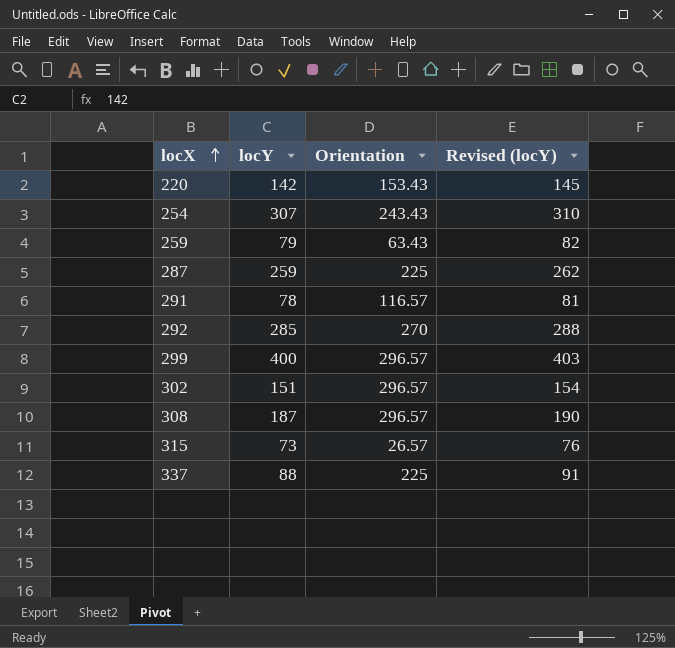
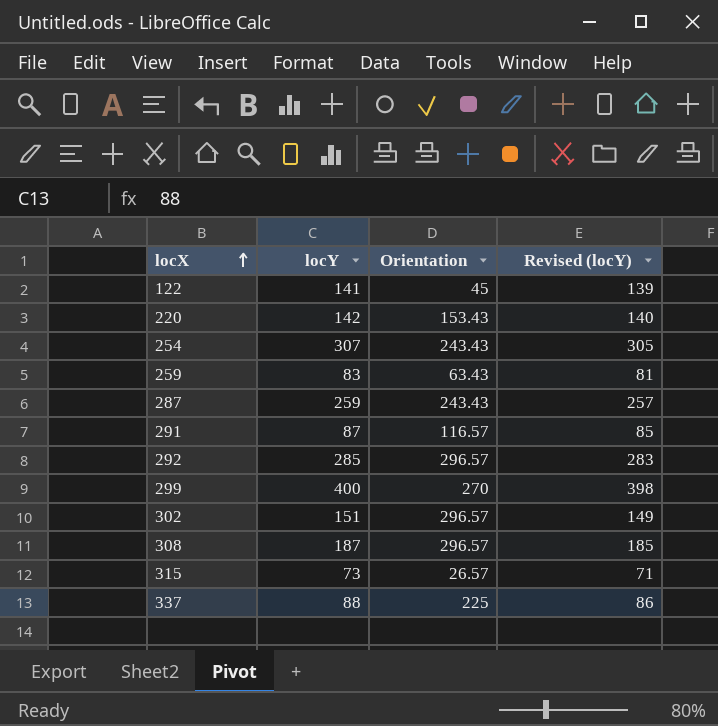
column Revised (locY) | formula: [locY] + 3 -> [locY] - 2
row 122: none -> 141 | 45 | 139
259 | locY: 79 -> 83
287 | Orientation: 225 -> 243.43
291 | locY: 78 -> 87
292 | Orientation: 270 -> 296.57
299 | Orientation: 296.57 -> 270

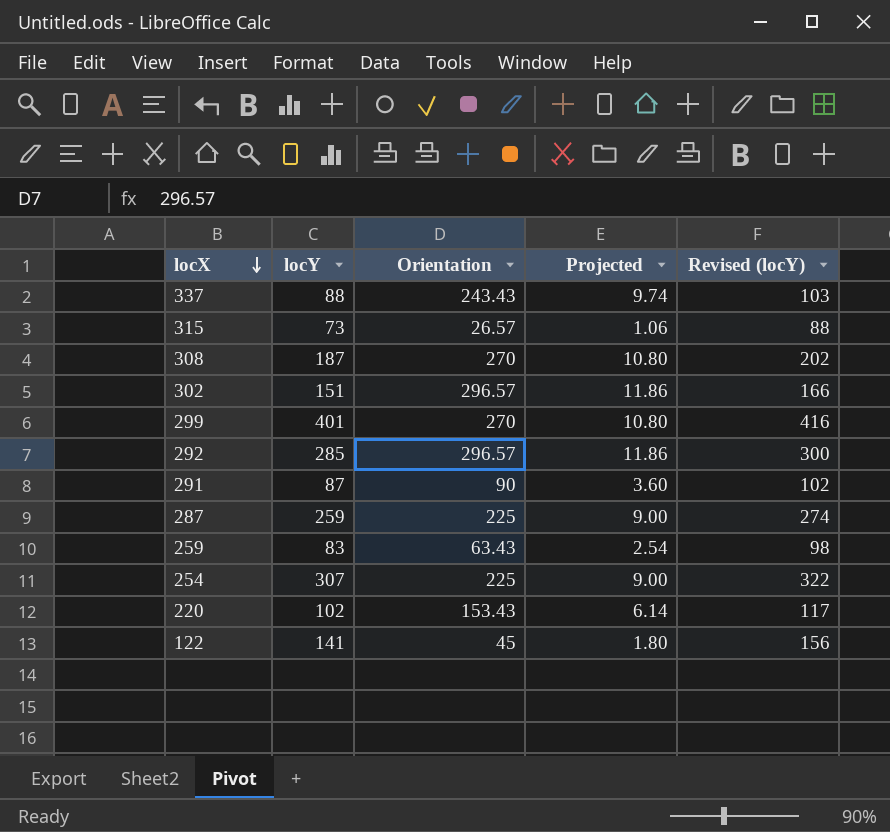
row order: locX ascending -> locX descending
column Projected | formula: none -> [Orientation] * 0.04
column Revised (locY) | formula: [locY] - 2 -> [locY] + 15
337 | Orientation: 225 -> 243.43
308 | Orientation: 296.57 -> 270
299 | locY: 400 -> 401
291 | Orientation: 116.57 -> 90
287 | Orientation: 243.43 -> 225
254 | Orientation: 243.43 -> 225
220 | locY: 142 -> 102

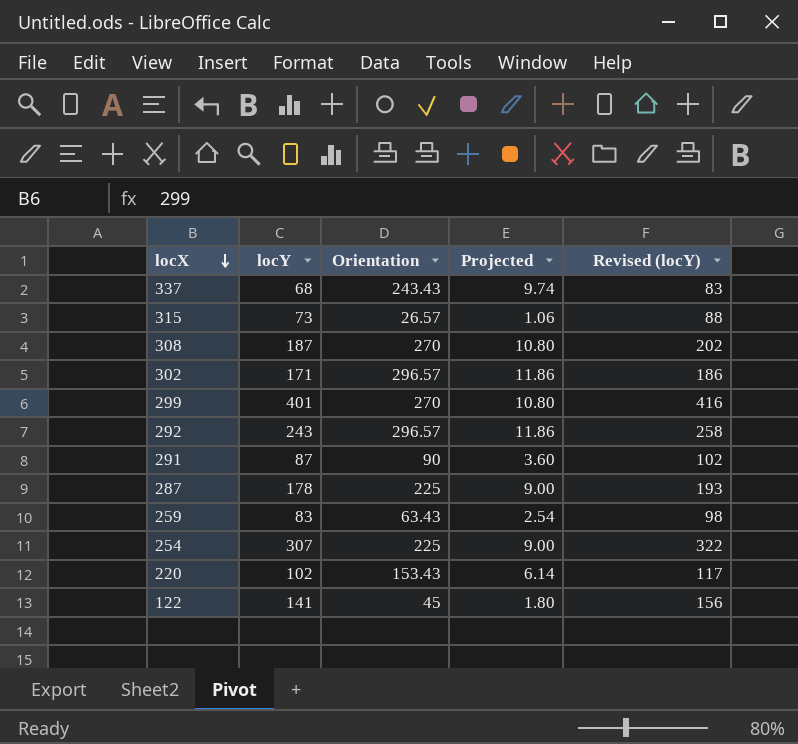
337 | locY: 88 -> 68
337 | Revised (locY): 103 -> 83
302 | locY: 151 -> 171
302 | Revised (locY): 166 -> 186
292 | locY: 285 -> 243
292 | Revised (locY): 300 -> 258
287 | locY: 259 -> 178
287 | Revised (locY): 274 -> 193

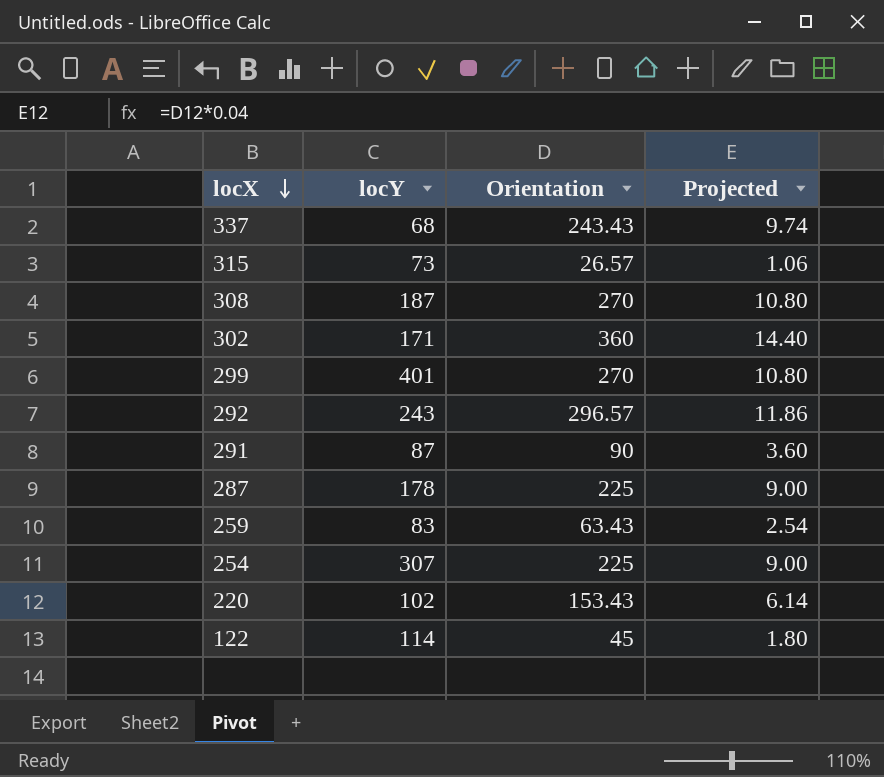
column Revised (locY) | formula: [locY] + 15 -> none
302 | Orientation: 296.57 -> 360
302 | Projected: 11.86 -> 14.40
122 | locY: 141 -> 114

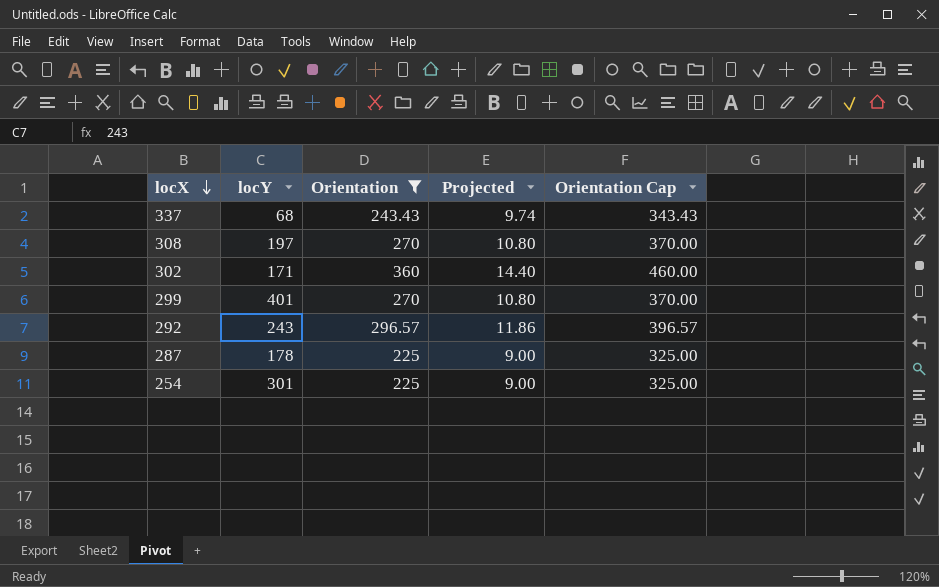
filter: none -> Orientation >= 225
column Orientation Cap | formula: none -> [Orientation] + 100
308 | locY: 187 -> 197
254 | locY: 307 -> 301

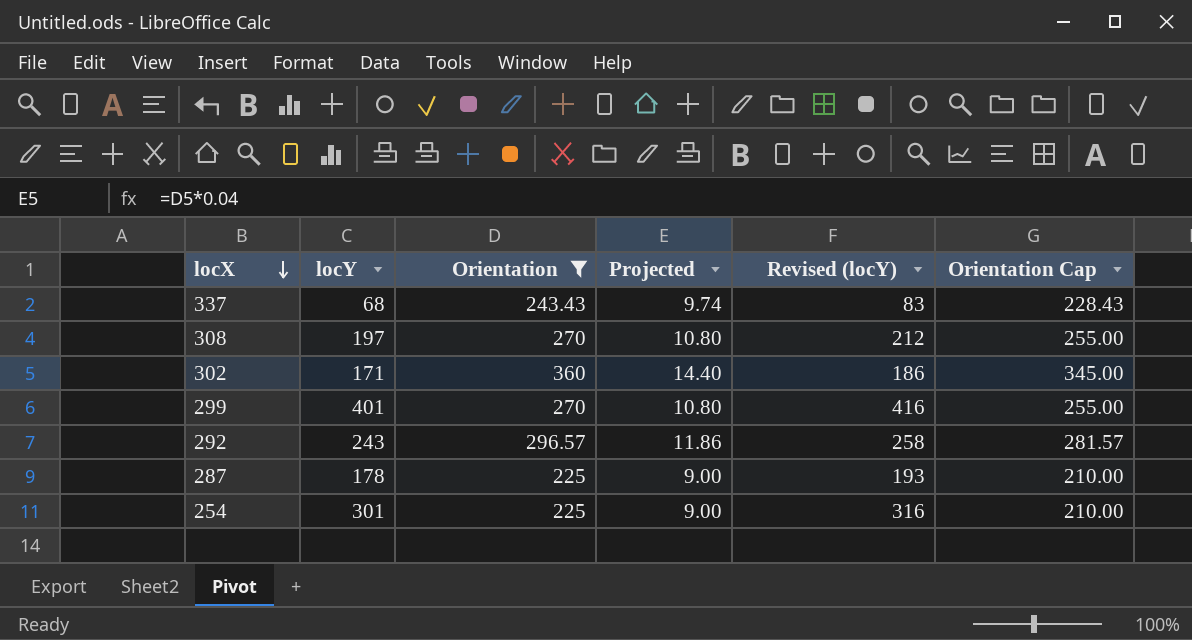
column Revised (locY) | formula: none -> [locY] + 15
column Orientation Cap | formula: [Orientation] + 100 -> [Orientation] - 15

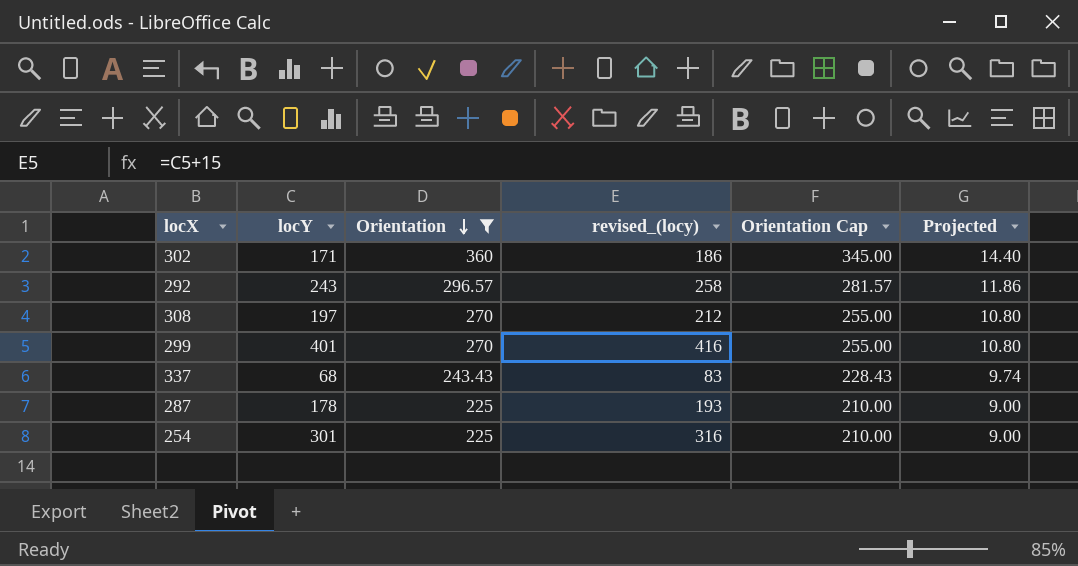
row order: locX descending -> Orientation descending
column name: Revised (locY) -> revised_(locy)
column Projected | position: 4 -> 6

